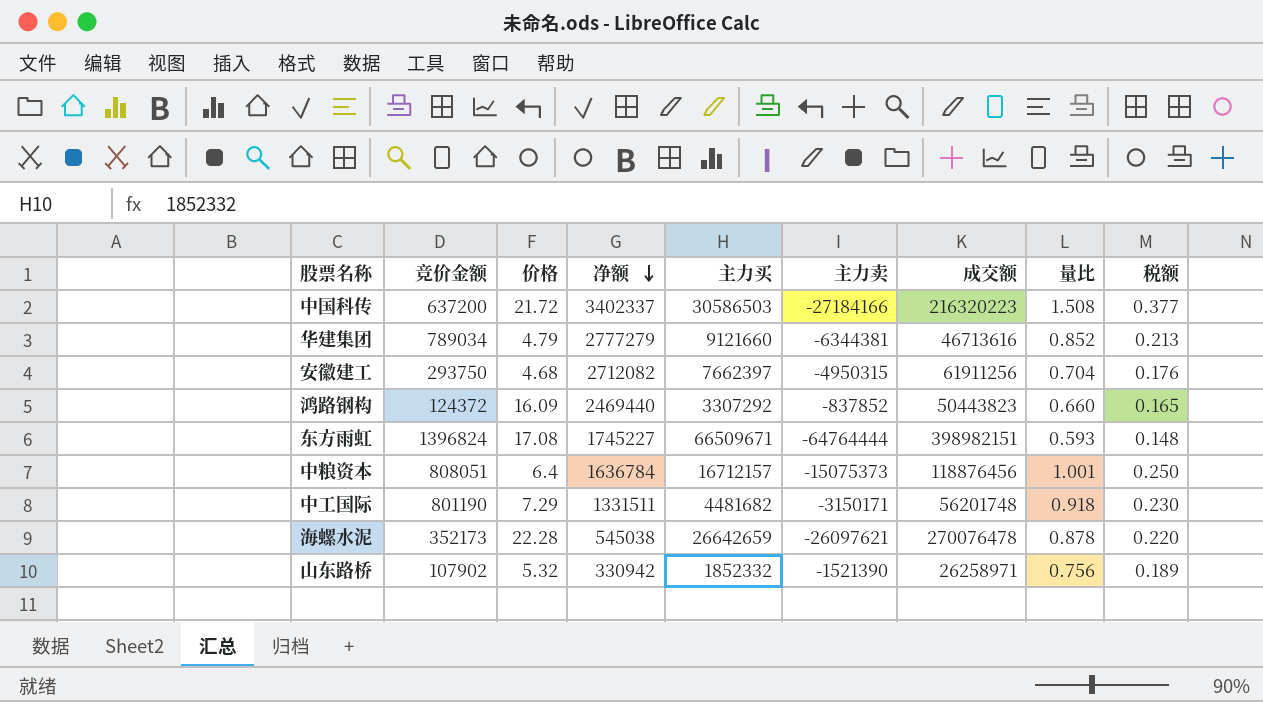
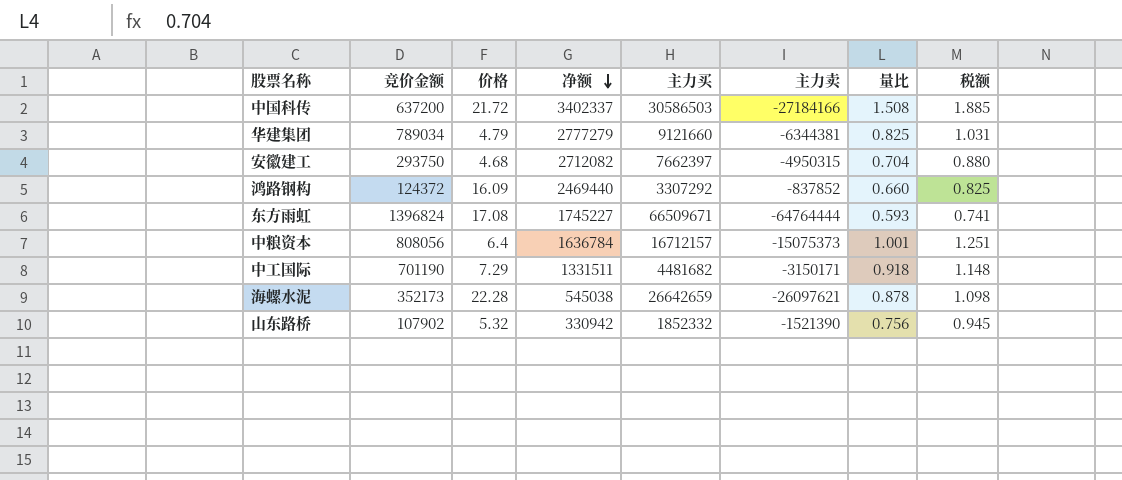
column 成交额 | position: 7 -> none
column 税额 | formula: [量比] * 0.25 -> [量比] * 1.25
华建集团 | 量比: 0.852 -> 0.825
中粮资本 | 竞价金额: 808051 -> 808056
中工国际 | 竞价金额: 801190 -> 701190

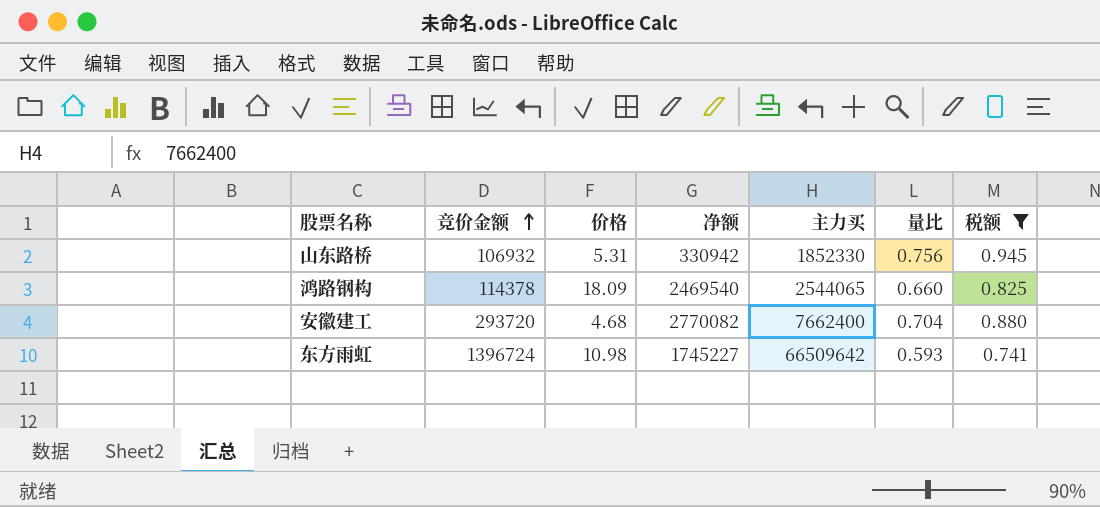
filter: none -> 税额 <= 0.945
row order: 净额 descending -> 竞价金额 ascending
column 主力卖 | formula: [净额] - [主力买] -> none
山东路桥 | 竞价金额: 107902 -> 106932
山东路桥 | 价格: 5.32 -> 5.31
山东路桥 | 主力买: 1852332 -> 1852330
鸿路钢构 | 竞价金额: 124372 -> 114378
鸿路钢构 | 价格: 16.09 -> 18.09
鸿路钢构 | 净额: 2469440 -> 2469540
鸿路钢构 | 主力买: 3307292 -> 2544065
安徽建工 | 竞价金额: 293750 -> 293720
安徽建工 | 净额: 2712082 -> 2770082
安徽建工 | 主力买: 7662397 -> 7662400
东方雨虹 | 竞价金额: 1396824 -> 1396724
东方雨虹 | 价格: 17.08 -> 10.98
东方雨虹 | 主力买: 66509671 -> 66509642

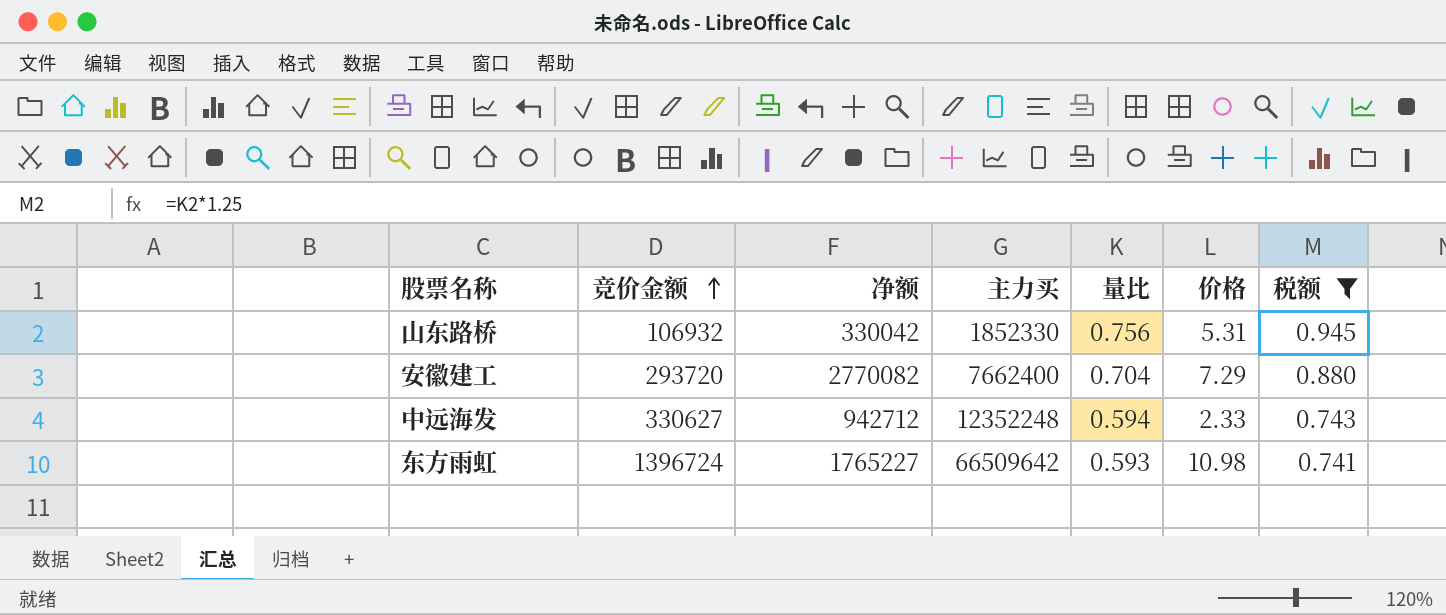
column 价格 | position: 3 -> 6
row 鸿路钢构: 114378 | 18.09 | 2469540 | 2544065 | 0.660 | 0.825 -> none
山东路桥 | 净额: 330942 -> 330042
安徽建工 | 价格: 4.68 -> 7.29
row 中远海发: none -> 330627 | 942712 | 12352248 | 0.594 | 2.33 | 0.743
东方雨虹 | 净额: 1745227 -> 1765227

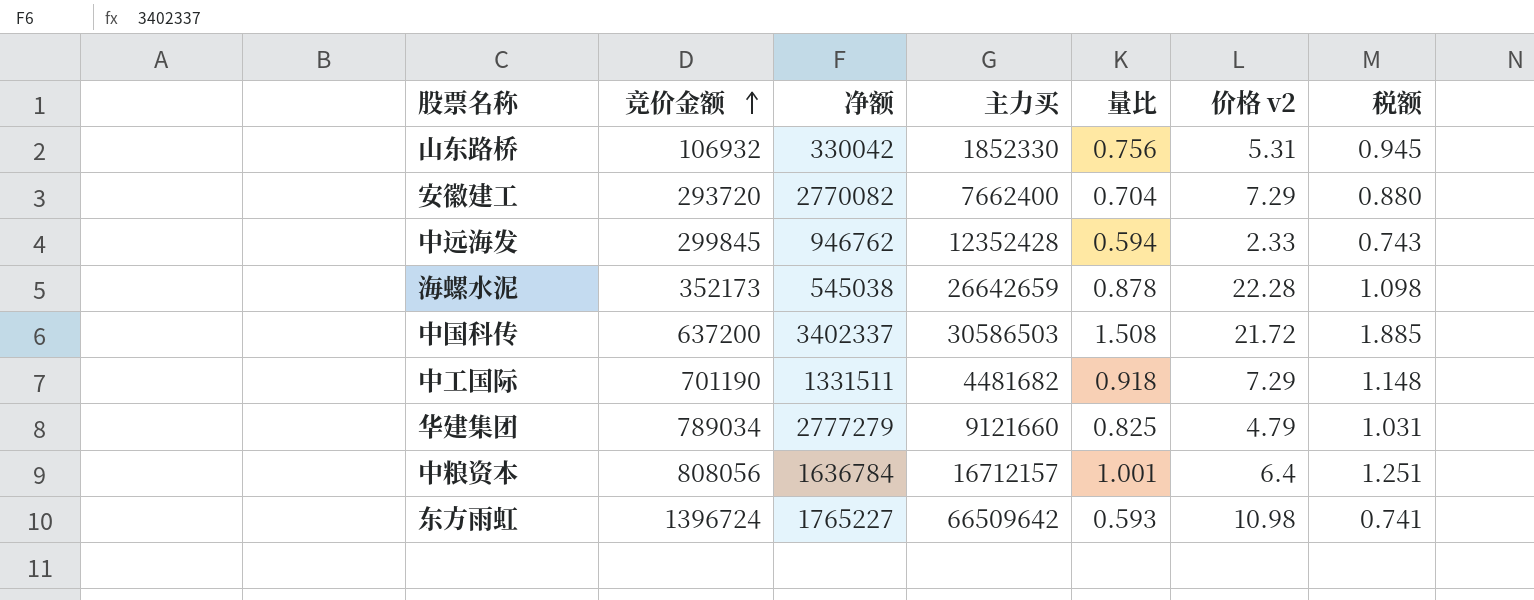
filter: 税额 <= 0.945 -> none
column name: 价格 -> 价格 v2
中远海发 | 竞价金额: 330627 -> 299845
中远海发 | 净额: 942712 -> 946762
中远海发 | 主力买: 12352248 -> 12352428

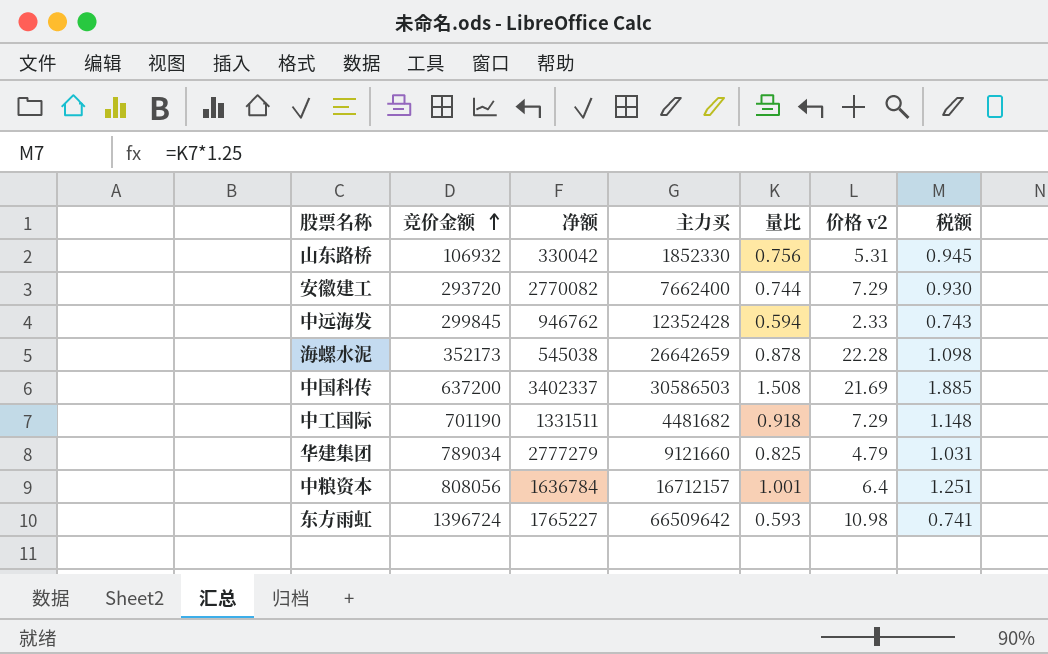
安徽建工 | 量比: 0.704 -> 0.744
安徽建工 | 税额: 0.880 -> 0.930
中国科传 | 价格 v2: 21.72 -> 21.69

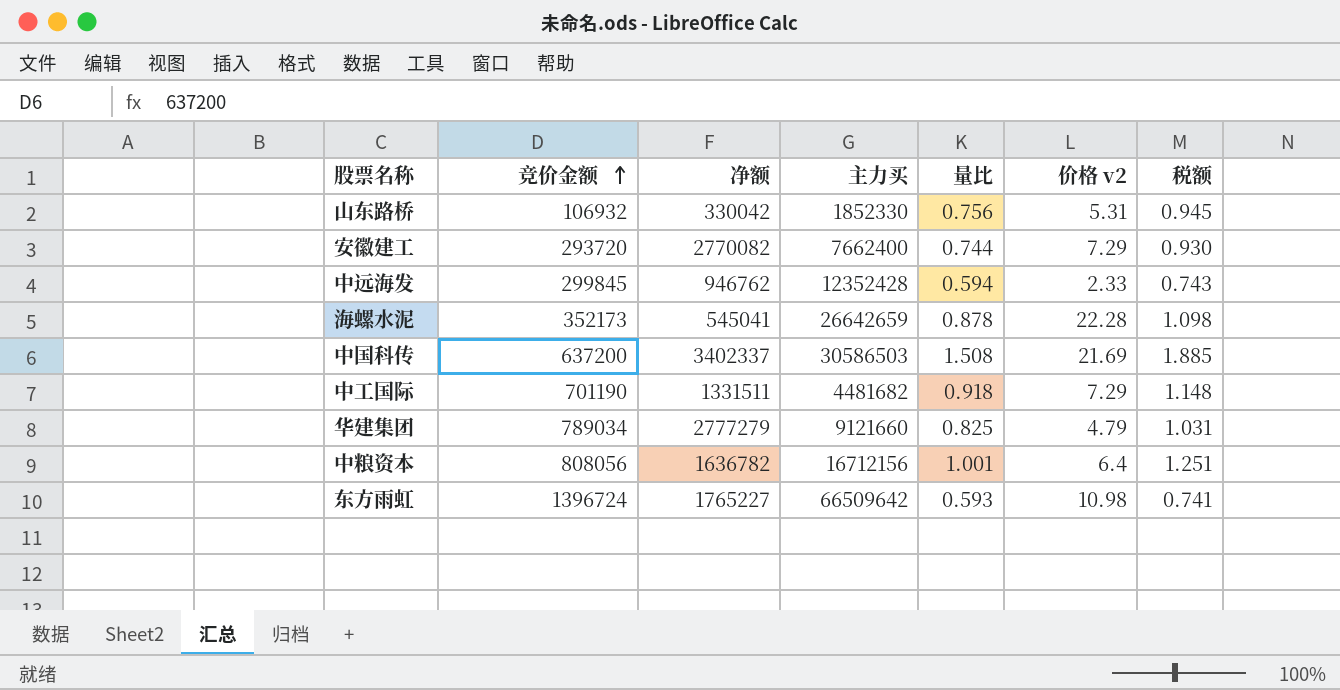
海螺水泥 | 净额: 545038 -> 545041
中粮资本 | 净额: 1636784 -> 1636782
中粮资本 | 主力买: 16712157 -> 16712156

